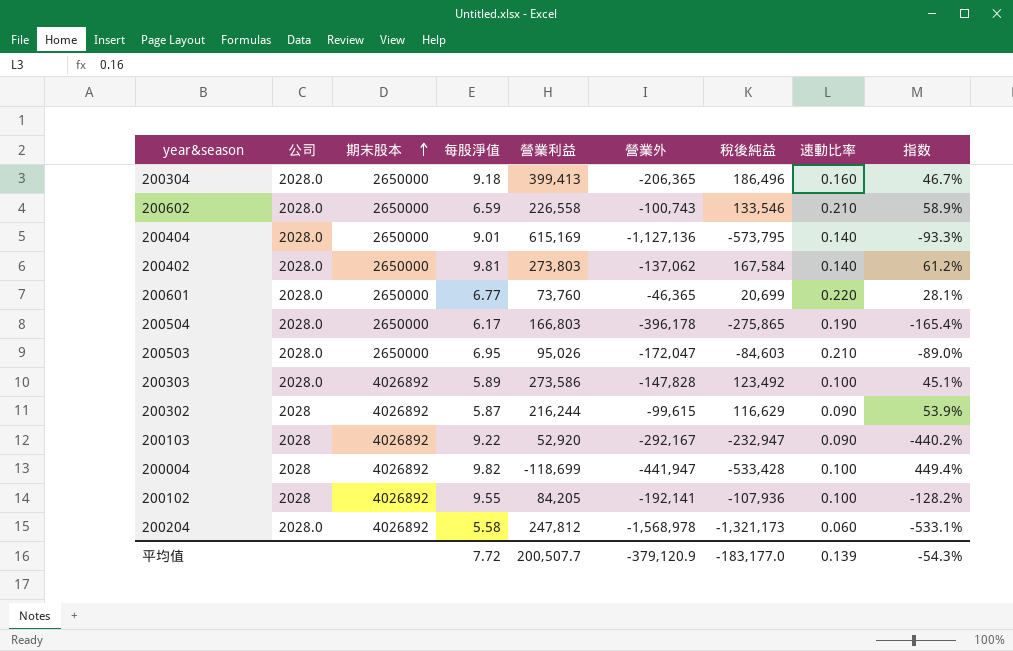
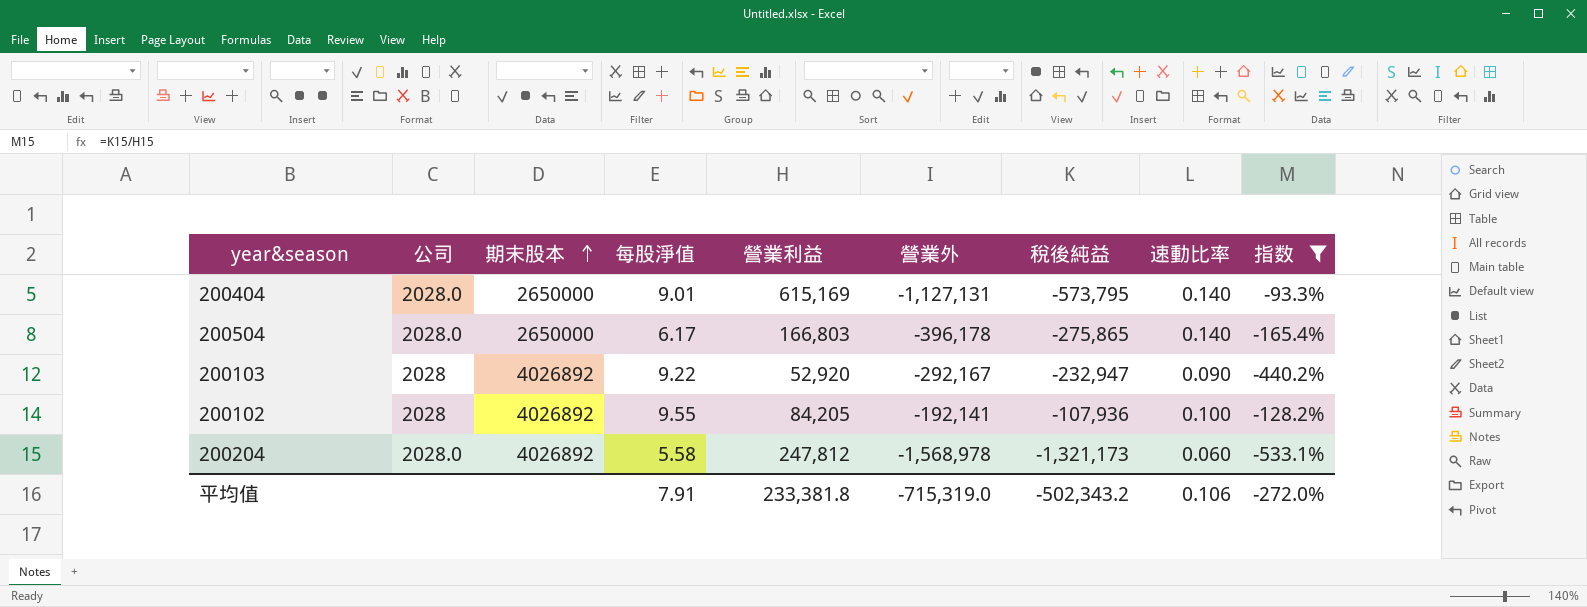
filter: none -> 指数 <= -93.3%
200404 | 營業外: -1,127,136 -> -1,127,131
200504 | 速動比率: 0.190 -> 0.140
平均值 | 每股淨值: 7.72 -> 7.91
平均值 | 營業利益: 200,507.7 -> 233,381.8
平均值 | 營業外: -379,120.9 -> -715,319.0
平均值 | 稅後純益: -183,177.0 -> -502,343.2
平均值 | 速動比率: 0.139 -> 0.106
平均值 | 指数: -54.3% -> -272.0%

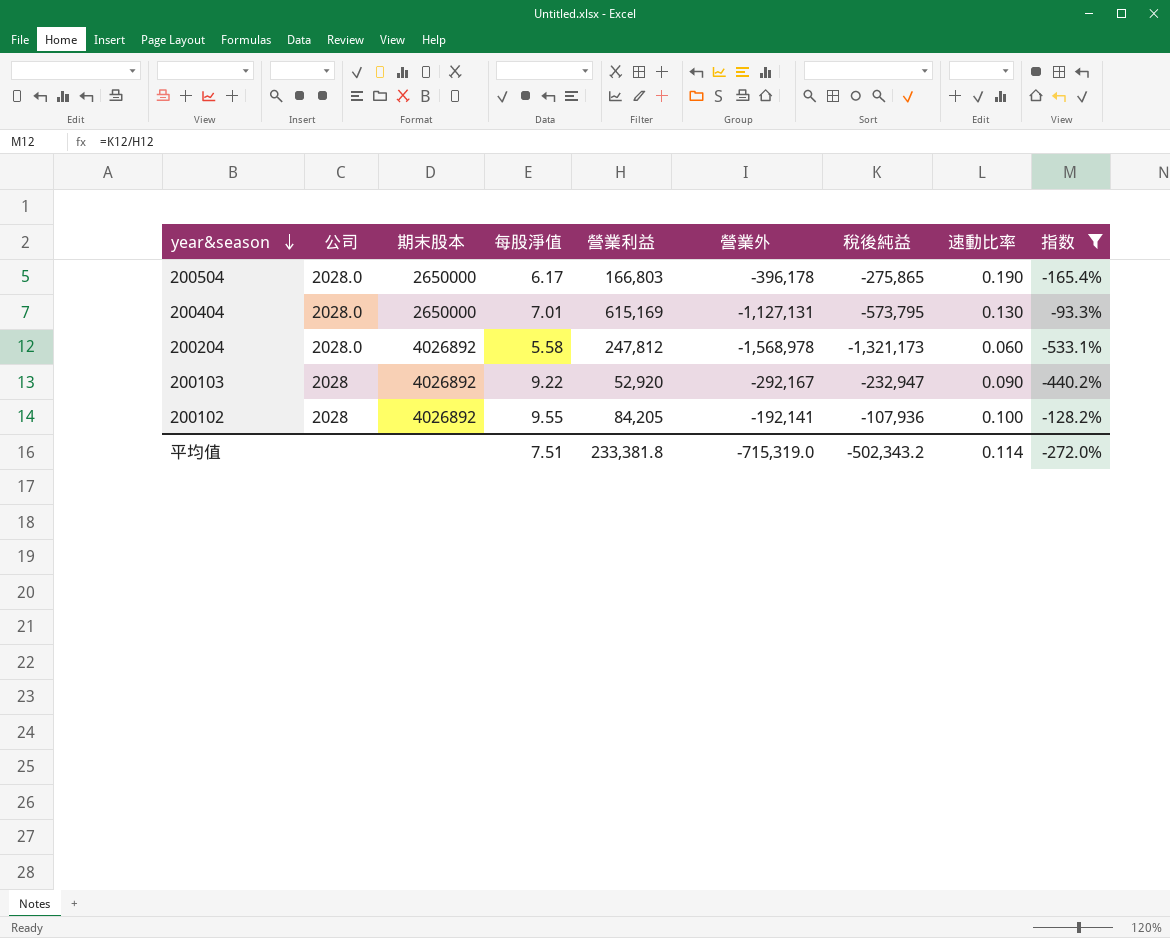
row order: 期末股本 ascending -> year&season descending
200504 | 速動比率: 0.140 -> 0.190
200404 | 每股淨值: 9.01 -> 7.01
200404 | 速動比率: 0.140 -> 0.130
平均值 | 每股淨值: 7.91 -> 7.51
平均值 | 速動比率: 0.106 -> 0.114

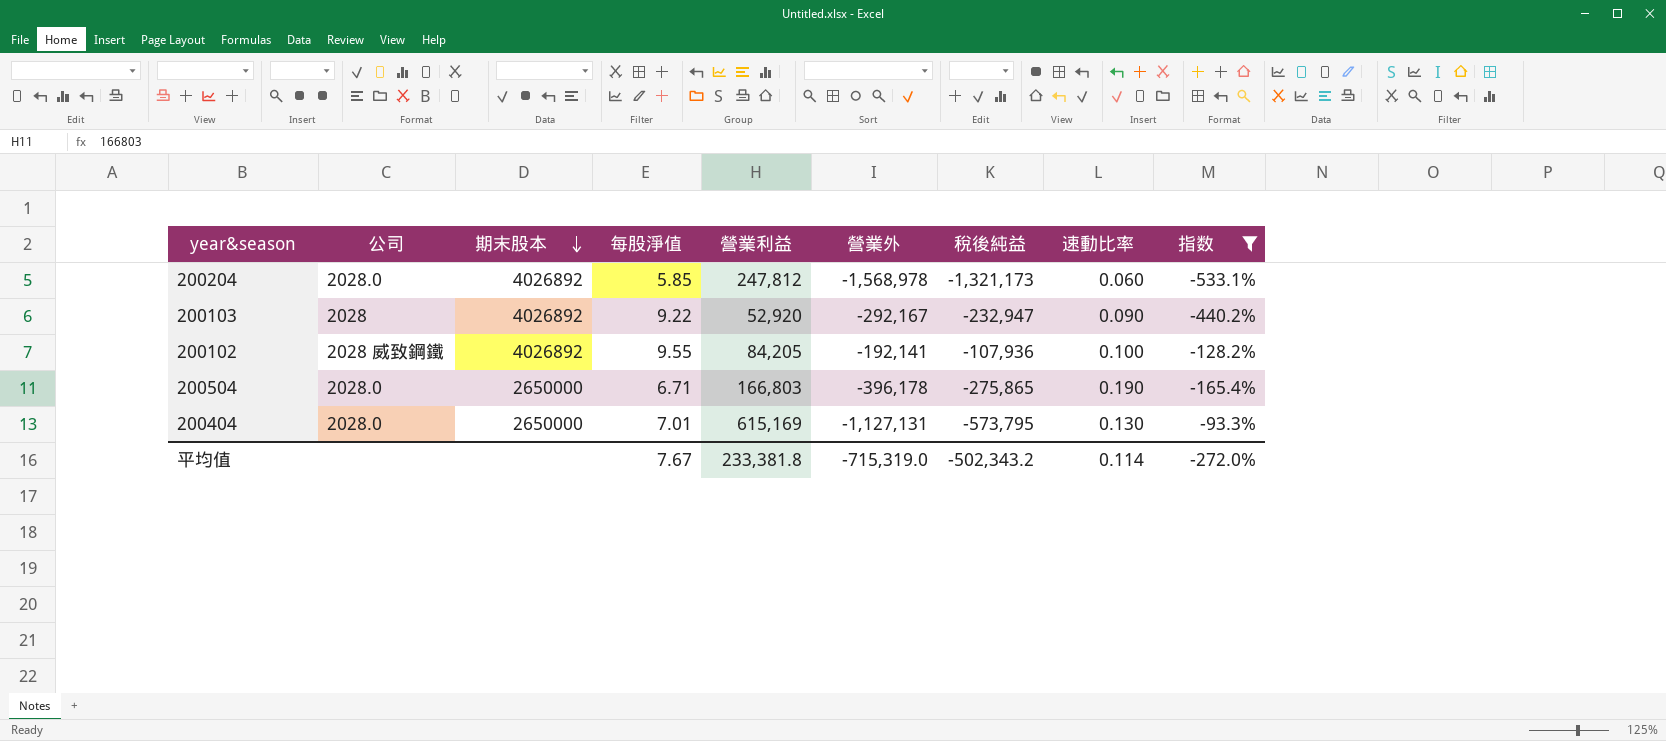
row order: year&season descending -> 期末股本 descending
200204 | 每股淨值: 5.58 -> 5.85
200102 | 公司: 2028 -> 2028 威致鋼鐵
200504 | 每股淨值: 6.17 -> 6.71
平均值 | 每股淨值: 7.51 -> 7.67

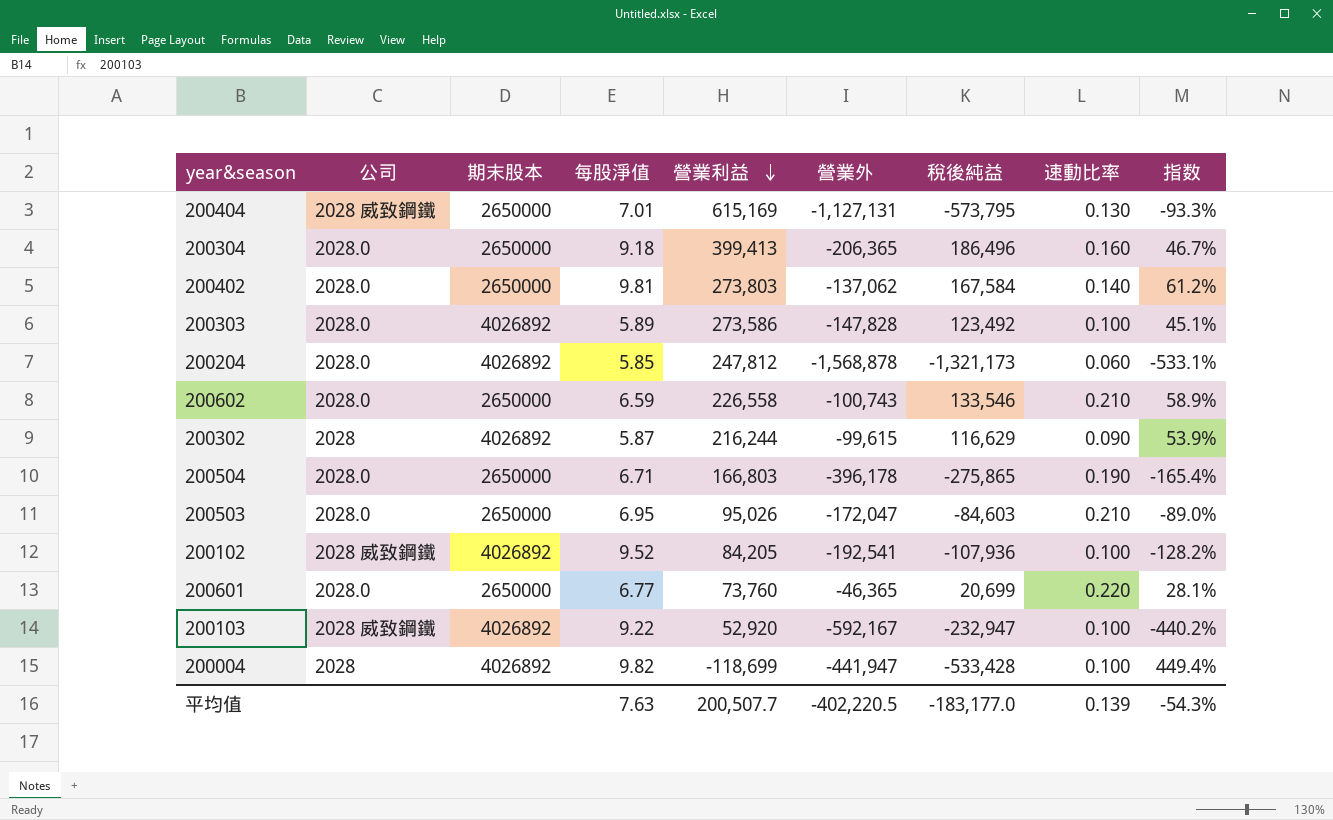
filter: 指数 <= -93.3% -> none
row order: 期末股本 descending -> 營業利益 descending
200404 | 公司: 2028.0 -> 2028 威致鋼鐵
200204 | 營業外: -1,568,978 -> -1,568,878
200102 | 每股淨值: 9.55 -> 9.52
200102 | 營業外: -192,141 -> -192,541
200103 | 公司: 2028 -> 2028 威致鋼鐵
200103 | 營業外: -292,167 -> -592,167
200103 | 速動比率: 0.090 -> 0.100
平均值 | 每股淨值: 7.67 -> 7.63
平均值 | 營業利益: 233,381.8 -> 200,507.7
平均值 | 營業外: -715,319.0 -> -402,220.5
平均值 | 稅後純益: -502,343.2 -> -183,177.0
平均值 | 速動比率: 0.114 -> 0.139
平均值 | 指数: -272.0% -> -54.3%

